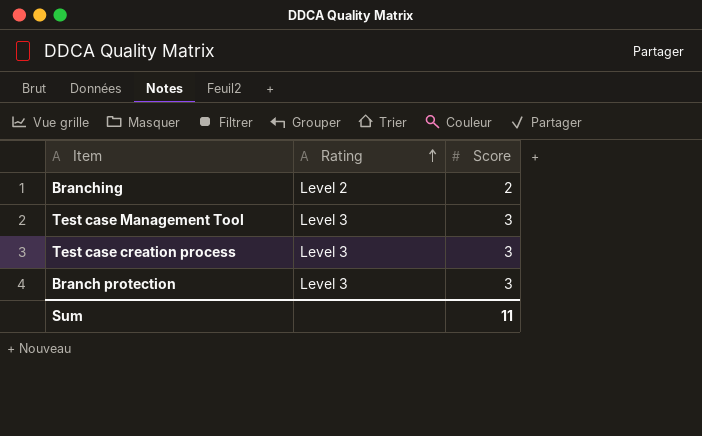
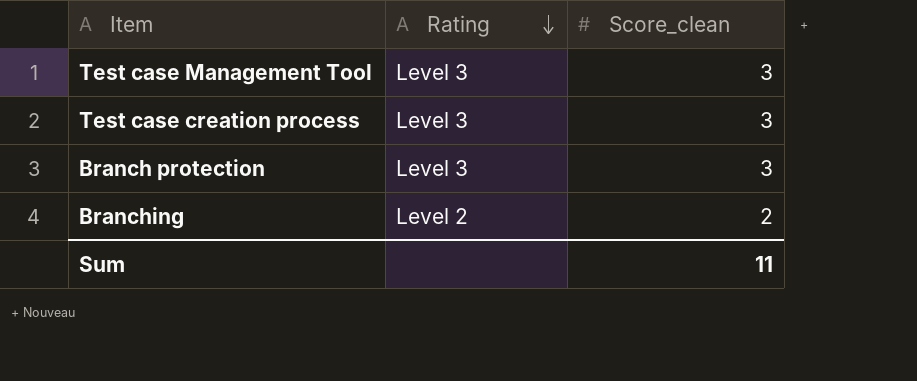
row order: Rating ascending -> Rating descending
column name: Score -> Score_clean

